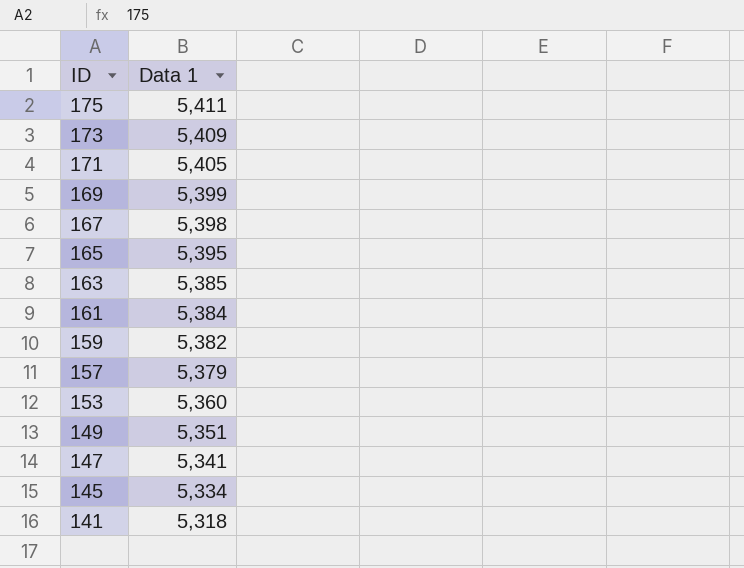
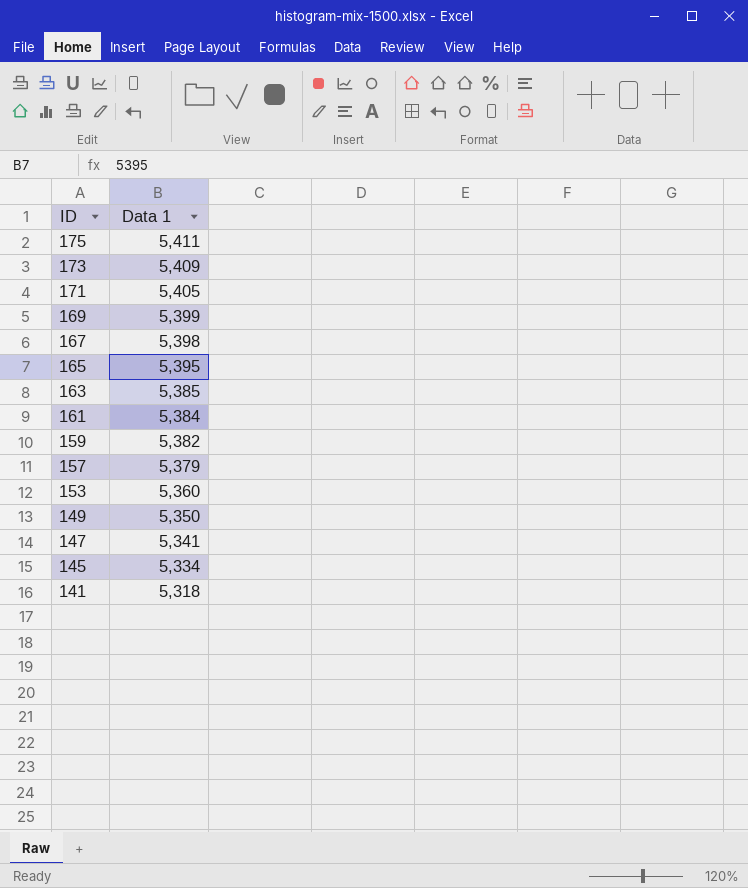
149 | Data 1: 5,351 -> 5,350

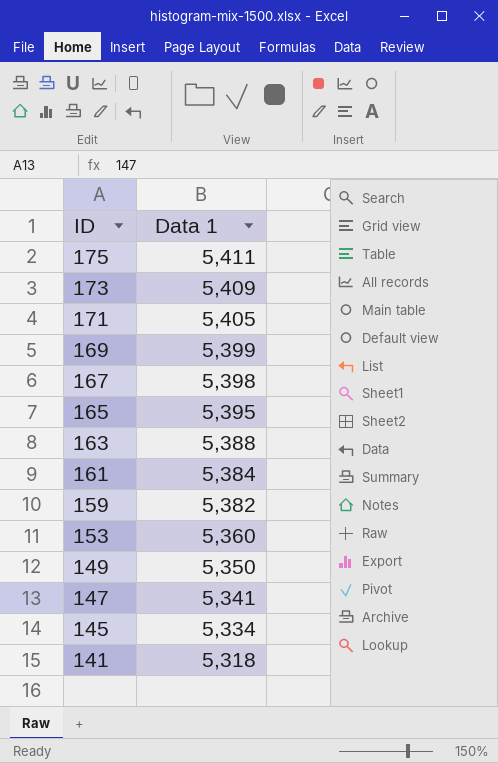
row 157: 5,379 -> none
163 | Data 1: 5,385 -> 5,388

